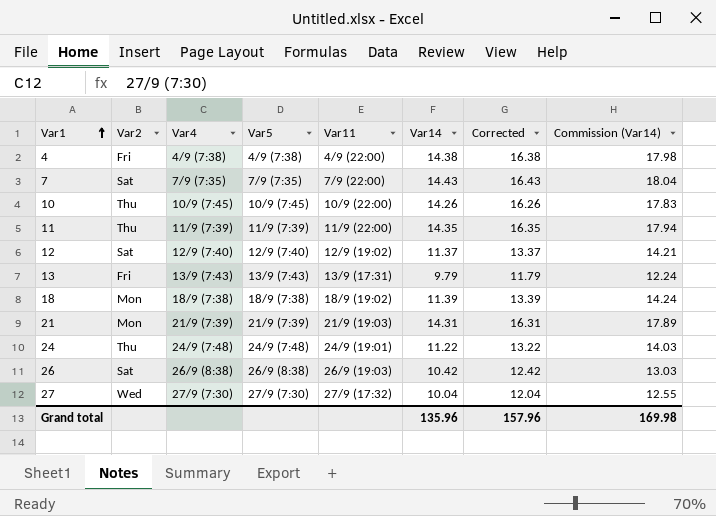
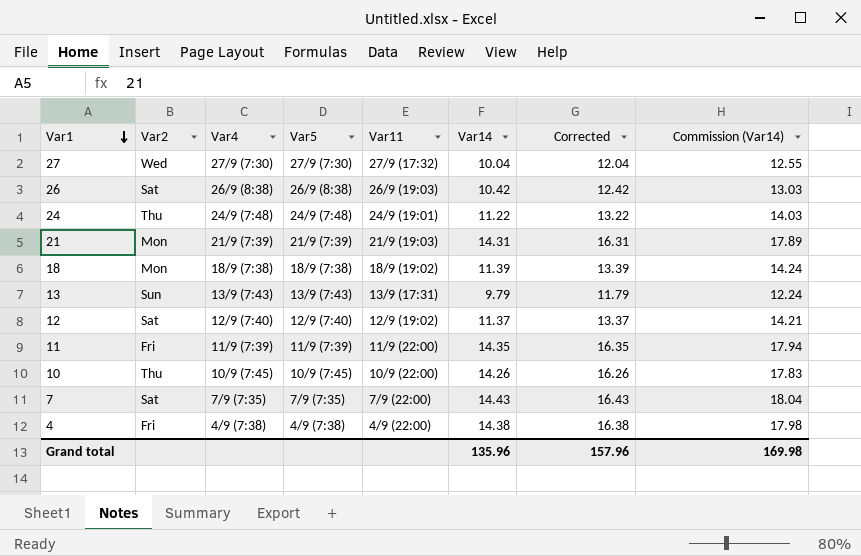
row order: Var1 ascending -> Var1 descending
13 | Var2: Fri -> Sun
11 | Var2: Thu -> Fri

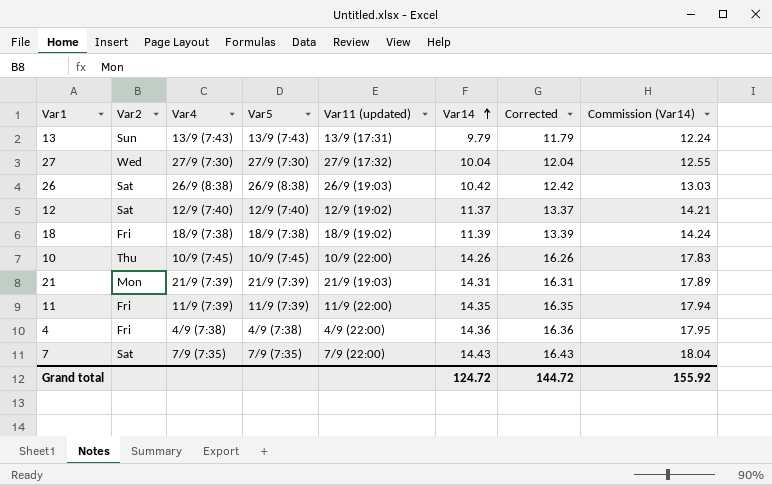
row order: Var1 descending -> Var14 ascending
column name: Var11 -> Var11 (updated)
row 24: Thu | 24/9 (7:48) | 24/9 (7:48) | 24/9 (19:01) | 11.22 | 13.22 | 14.03 -> none
18 | Var2: Mon -> Fri
4 | Var14: 14.38 -> 14.36
4 | Corrected: 16.38 -> 16.36
4 | Commission (Var14): 17.98 -> 17.95
Grand total | Var14: 135.96 -> 124.72
Grand total | Corrected: 157.96 -> 144.72
Grand total | Commission (Var14): 169.98 -> 155.92

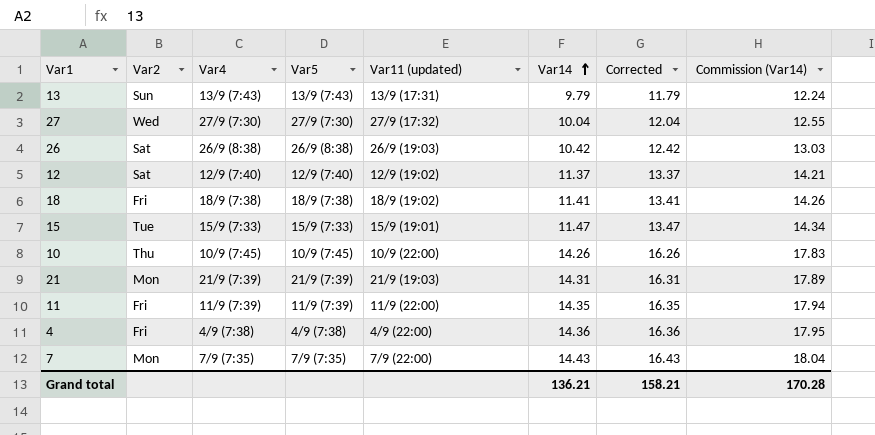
18 | Var14: 11.39 -> 11.41
18 | Corrected: 13.39 -> 13.41
18 | Commission (Var14): 14.24 -> 14.26
row 15: none -> Tue | 15/9 (7:33) | 15/9 (7:33) | 15/9 (19:01) | 11.47 | 13.47 | 14.34
7 | Var2: Sat -> Mon
Grand total | Var14: 124.72 -> 136.21
Grand total | Corrected: 144.72 -> 158.21
Grand total | Commission (Var14): 155.92 -> 170.28

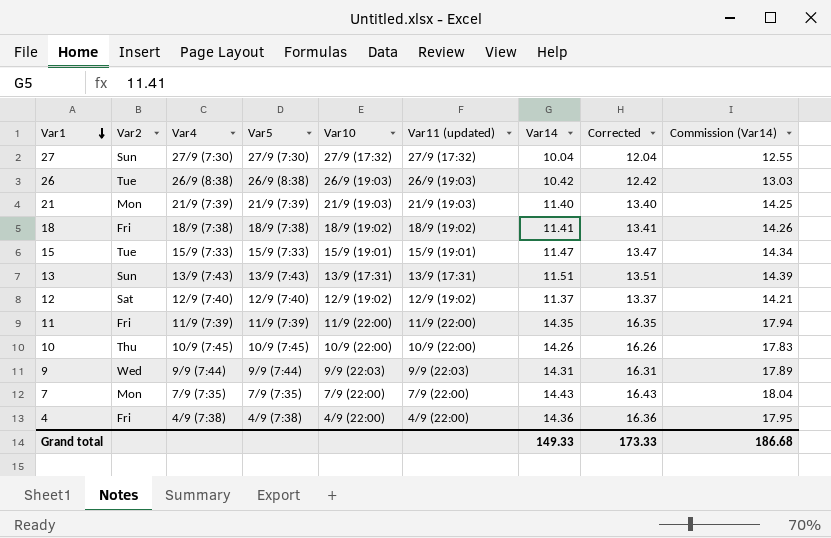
row order: Var14 ascending -> Var1 descending
column Var10 | position: none -> 5
27 | Var2: Wed -> Sun
26 | Var2: Sat -> Tue
21 | Var14: 14.31 -> 11.40
21 | Corrected: 16.31 -> 13.40
21 | Commission (Var14): 17.89 -> 14.25
13 | Var14: 9.79 -> 11.51
13 | Corrected: 11.79 -> 13.51
13 | Commission (Var14): 12.24 -> 14.39
row 9: none -> Wed | 9/9 (7:44) | 9/9 (7:44) | 9/9 (22:03) | 9/9 (22:03) | 14.31 | 16.31 | 17.89
Grand total | Var14: 136.21 -> 149.33
Grand total | Corrected: 158.21 -> 173.33
Grand total | Commission (Var14): 170.28 -> 186.68

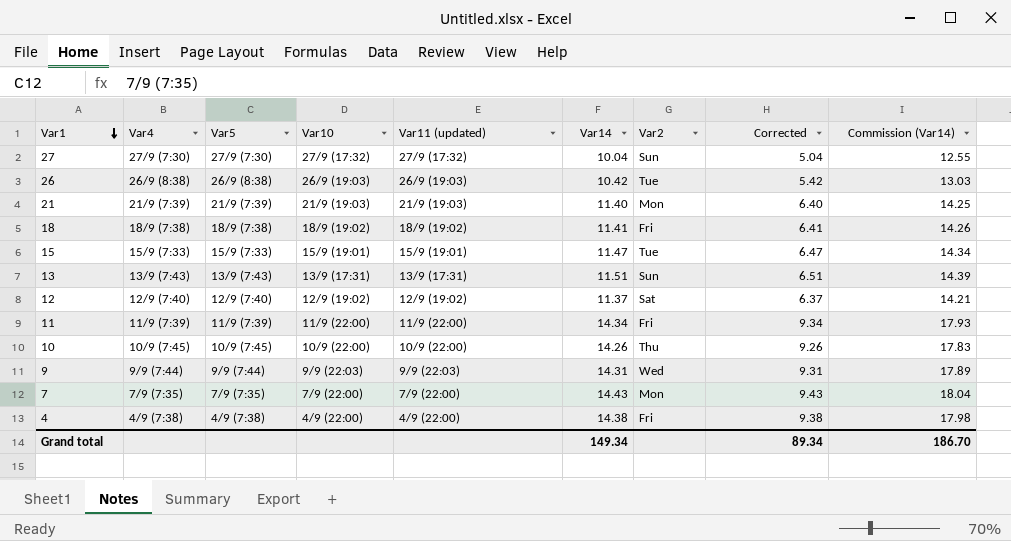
column Var2 | position: 2 -> 7
column Corrected | formula: [Var14] + 2 -> [Var14] - 5
11 | Var14: 14.35 -> 14.34
11 | Commission (Var14): 17.94 -> 17.93
4 | Var14: 14.36 -> 14.38
4 | Commission (Var14): 17.95 -> 17.98
Grand total | Var14: 149.33 -> 149.34
Grand total | Corrected: 173.33 -> 89.34
Grand total | Commission (Var14): 186.68 -> 186.70

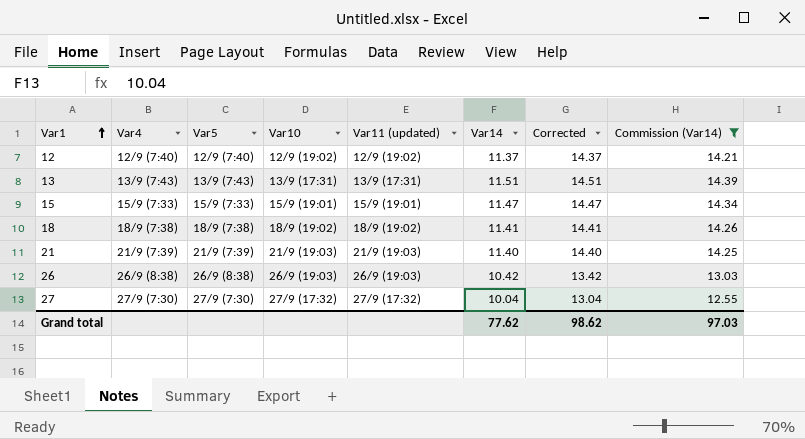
filter: none -> Commission (Var14) <= 14.39
row order: Var1 descending -> Var1 ascending
column Var2 | position: 7 -> none
column Corrected | formula: [Var14] - 5 -> [Var14] + 3
Grand total | Var14: 149.34 -> 77.62
Grand total | Corrected: 89.34 -> 98.62
Grand total | Commission (Var14): 186.70 -> 97.03

